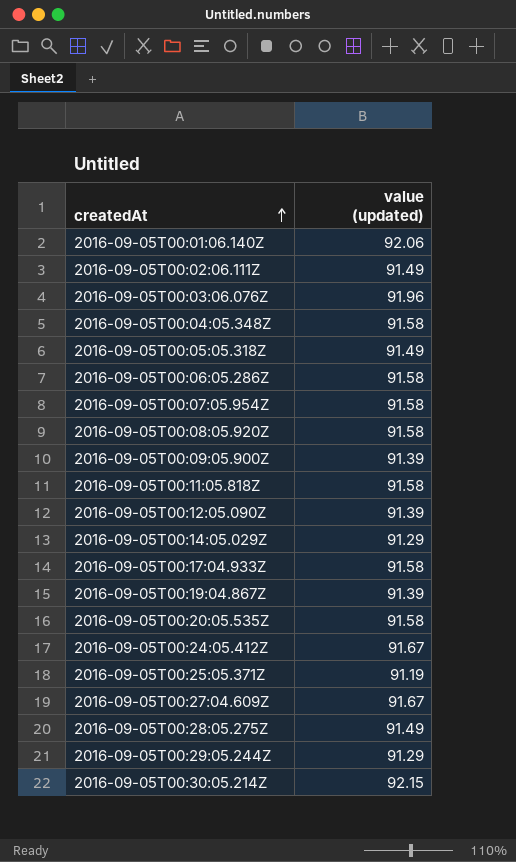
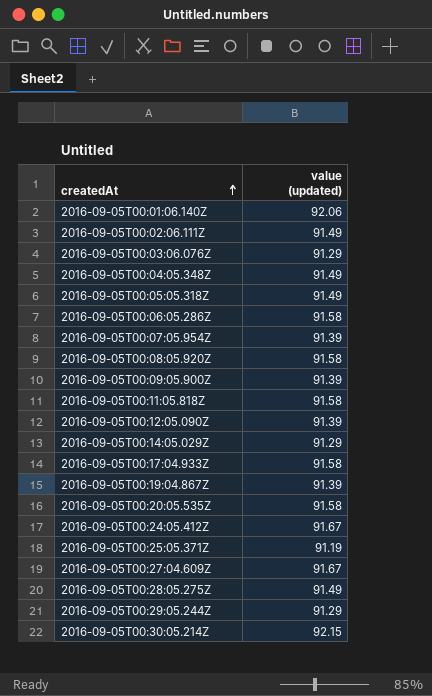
2016-09-05T00:03:06.076Z | value (updated): 91.96 -> 91.29
2016-09-05T00:04:05.348Z | value (updated): 91.58 -> 91.49
2016-09-05T00:07:05.954Z | value (updated): 91.58 -> 91.39

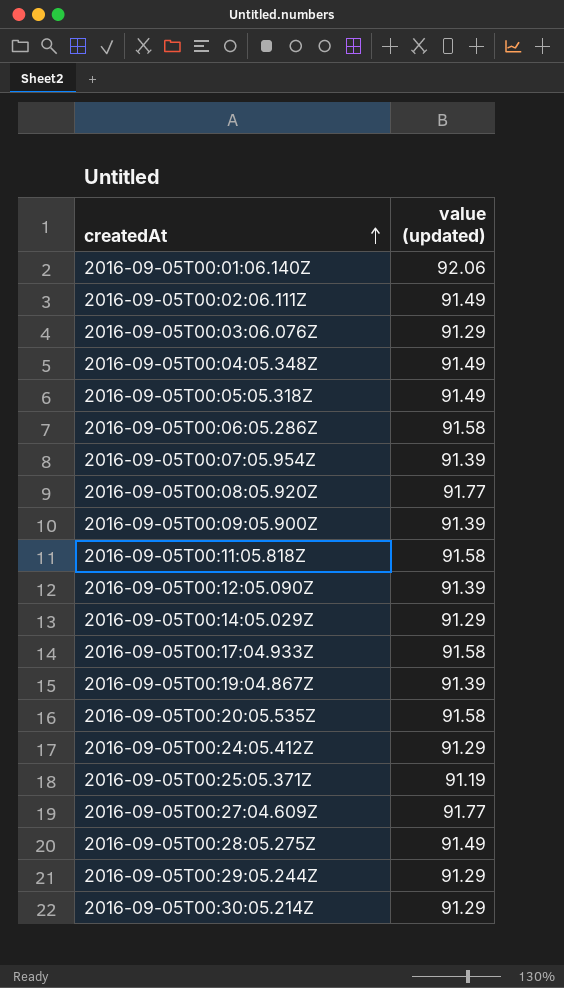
2016-09-05T00:08:05.920Z | value (updated): 91.58 -> 91.77
2016-09-05T00:24:05.412Z | value (updated): 91.67 -> 91.29
2016-09-05T00:27:04.609Z | value (updated): 91.67 -> 91.77
2016-09-05T00:30:05.214Z | value (updated): 92.15 -> 91.29

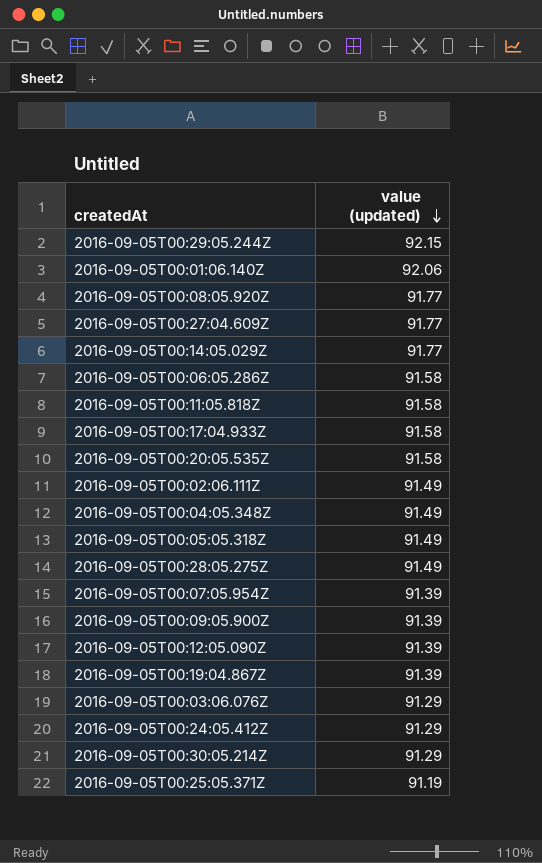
row order: createdAt ascending -> value (updated) descending
2016-09-05T00:29:05.244Z | value (updated): 91.29 -> 92.15
2016-09-05T00:14:05.029Z | value (updated): 91.29 -> 91.77

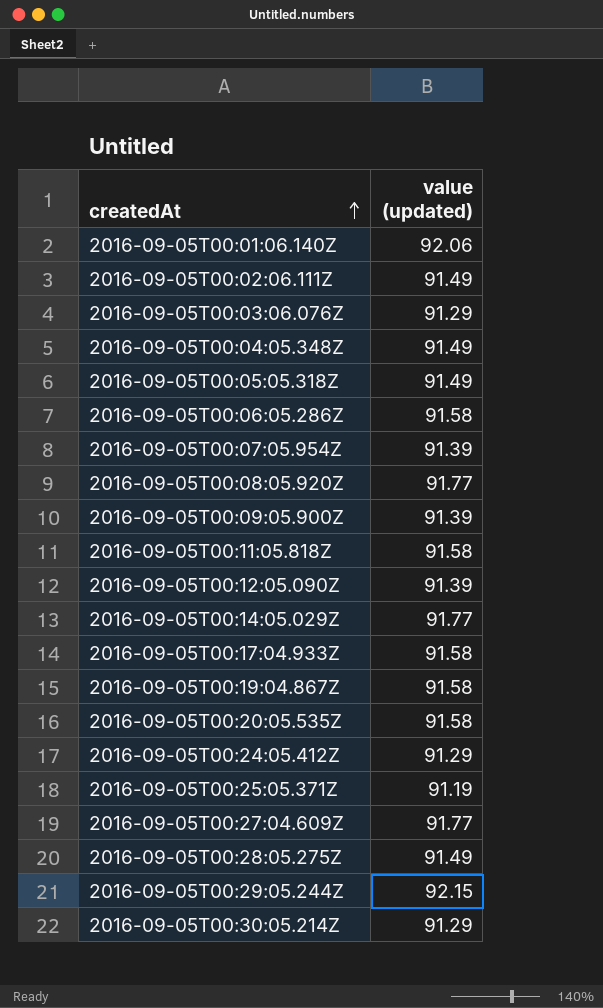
row order: value (updated) descending -> createdAt ascending
2016-09-05T00:19:04.867Z | value (updated): 91.39 -> 91.58

